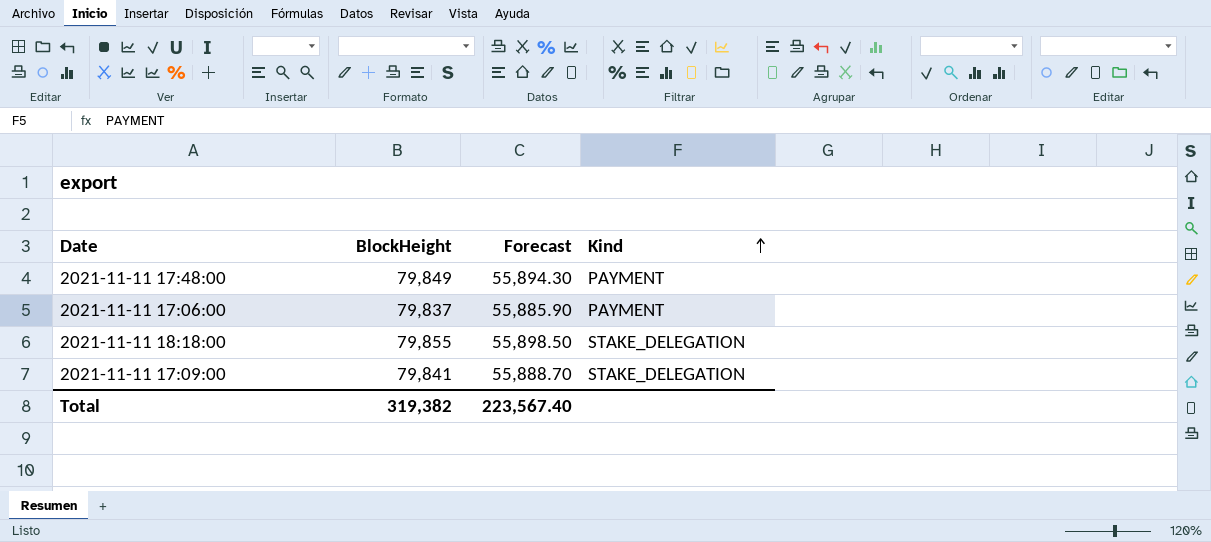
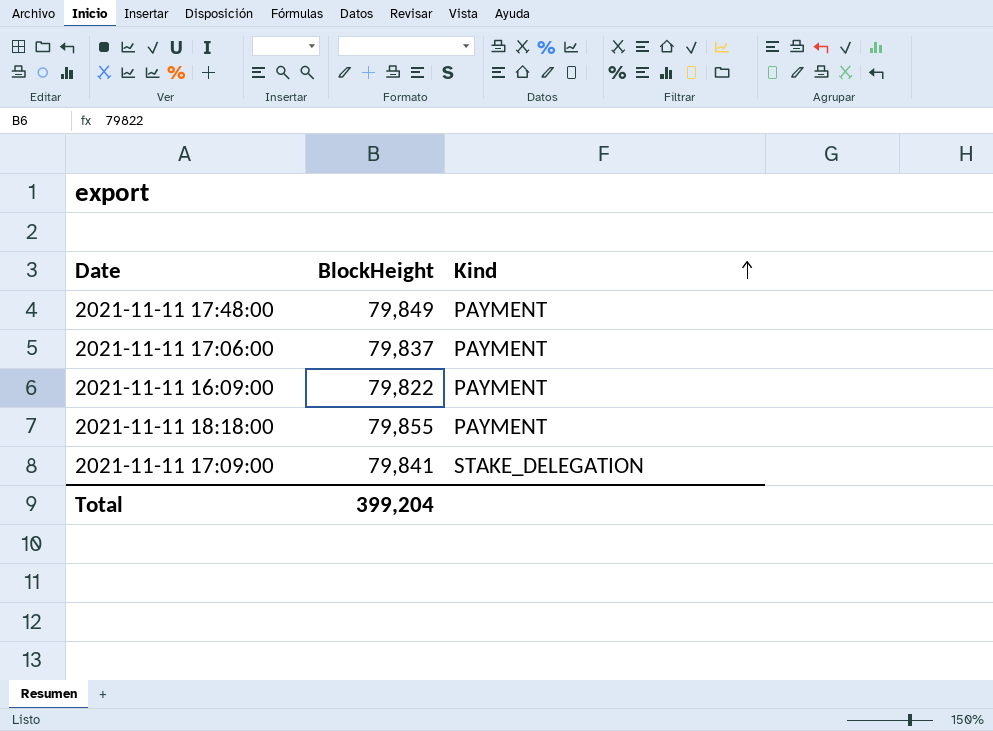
column Forecast | formula: [BlockHeight] * 0.7 -> none
row 2021-11-11 16:09:00: none -> 79,822 | PAYMENT
2021-11-11 18:18:00 | Kind: STAKE_DELEGATION -> PAYMENT
Total | BlockHeight: 319,382 -> 399,204

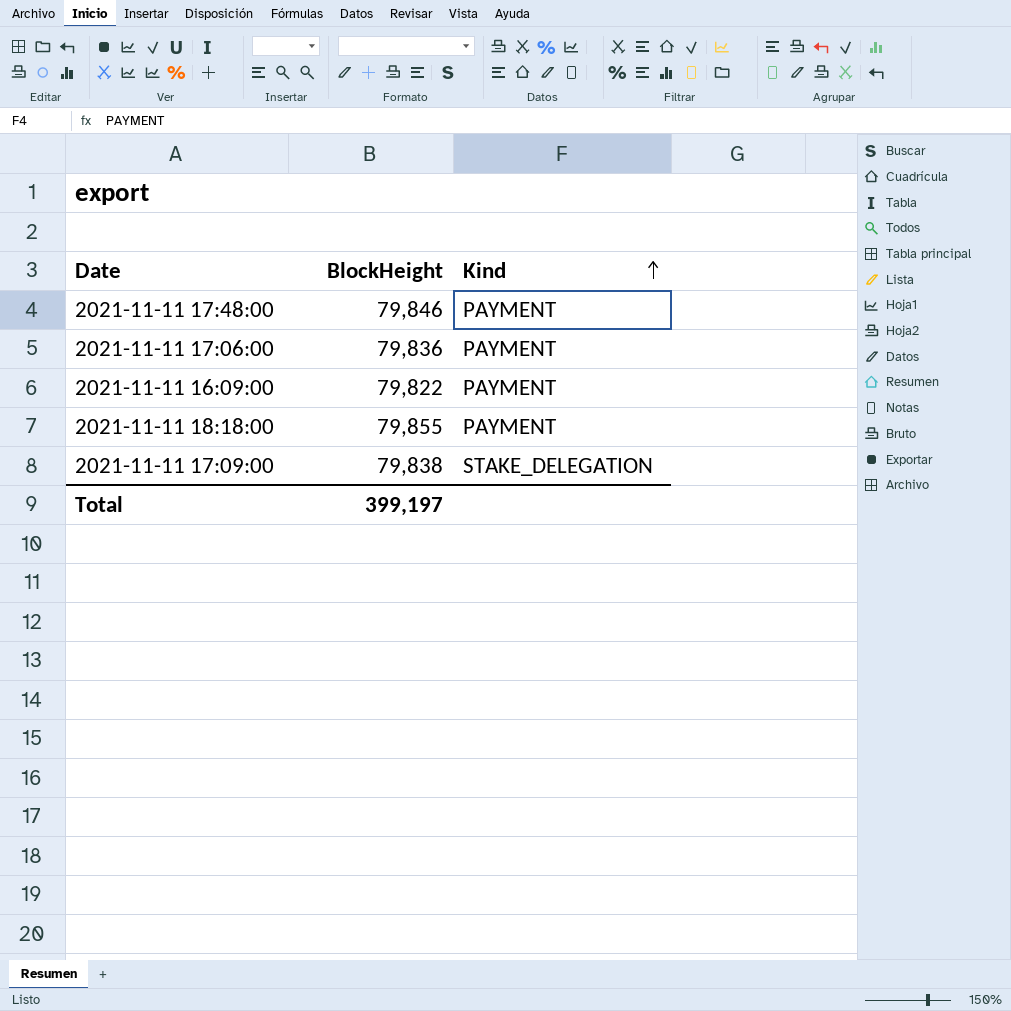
2021-11-11 17:48:00 | BlockHeight: 79,849 -> 79,846
2021-11-11 17:06:00 | BlockHeight: 79,837 -> 79,836
2021-11-11 17:09:00 | BlockHeight: 79,841 -> 79,838
Total | BlockHeight: 399,204 -> 399,197

